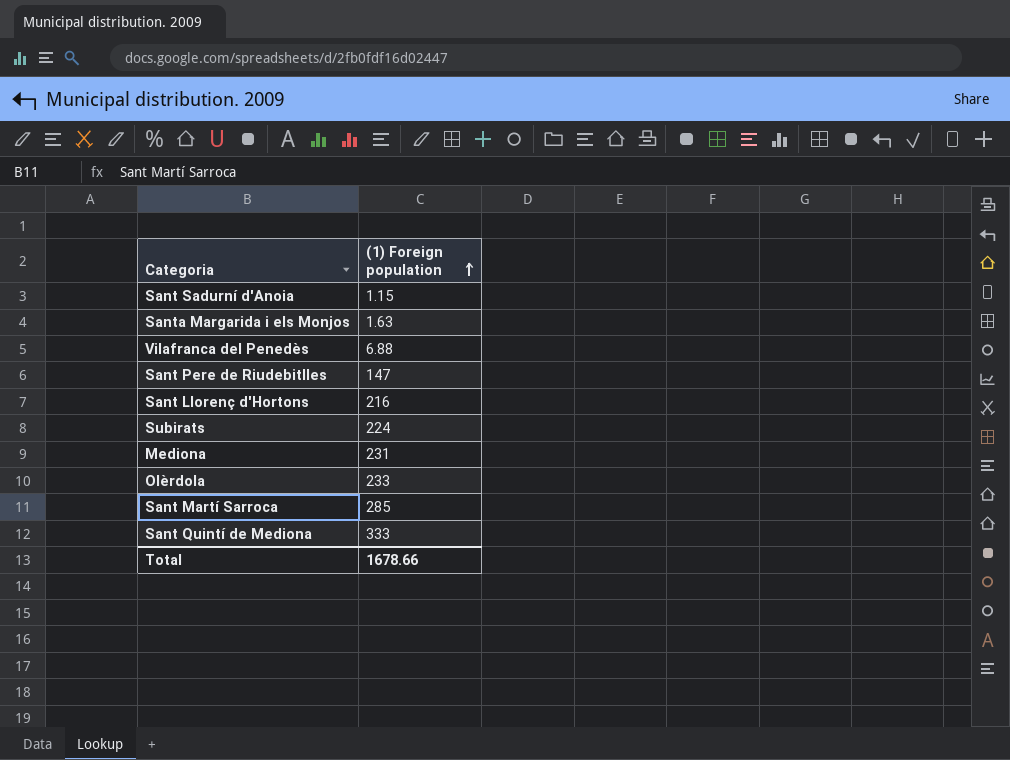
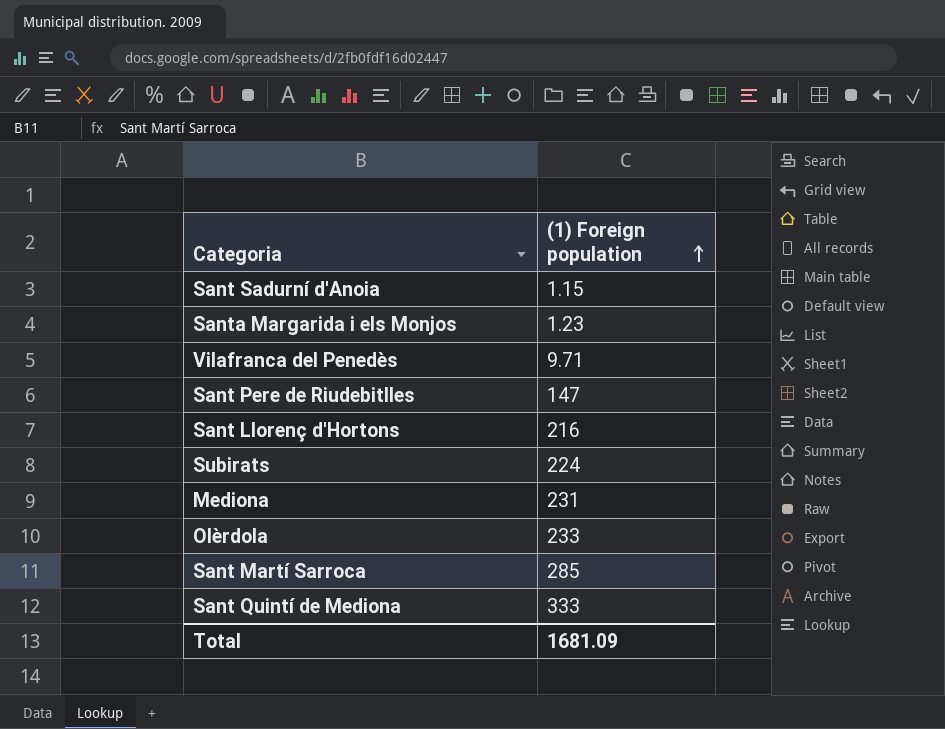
Santa Margarida i els Monjos | (1) Foreign population: 1.63 -> 1.23
Vilafranca del Penedès | (1) Foreign population: 6.88 -> 9.71
Total | (1) Foreign population: 1678.66 -> 1681.09

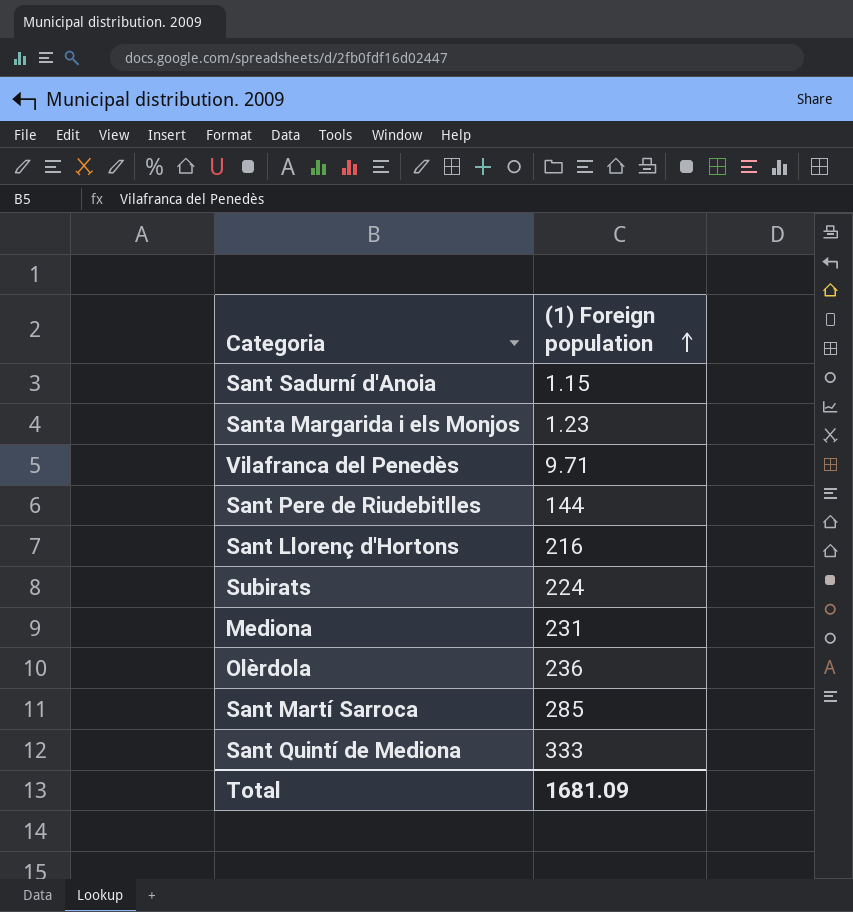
Sant Pere de Riudebitlles | (1) Foreign population: 147 -> 144
Olèrdola | (1) Foreign population: 233 -> 236

